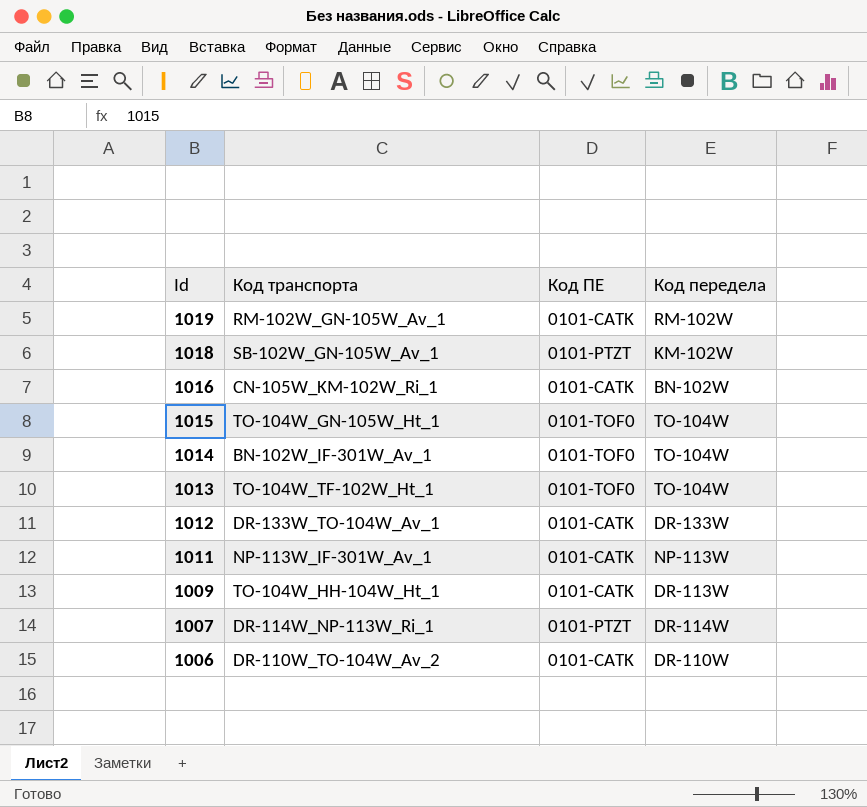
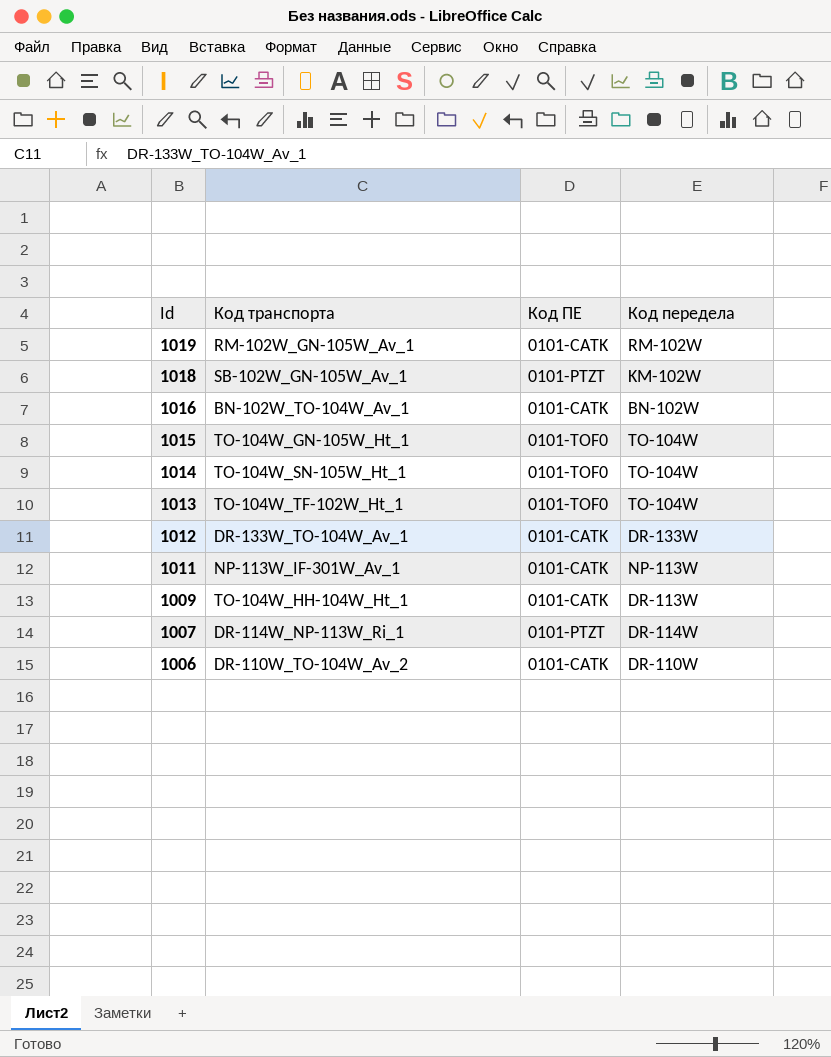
1016 | Код транспорта: CN-105W_KM-102W_Ri_1 -> BN-102W_TO-104W_Av_1
1014 | Код транспорта: BN-102W_IF-301W_Av_1 -> TO-104W_SN-105W_Ht_1

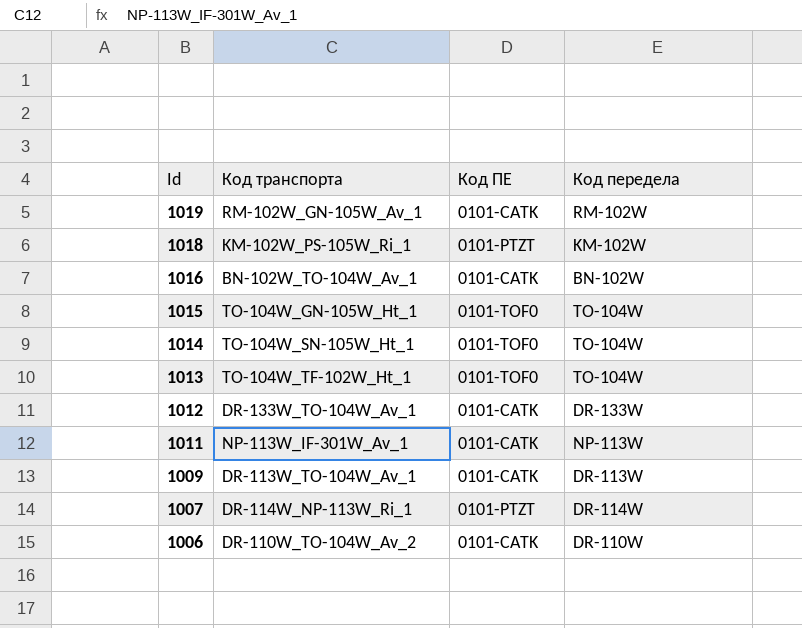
1018 | Код транспорта: SB-102W_GN-105W_Av_1 -> KM-102W_PS-105W_Ri_1
1009 | Код транспорта: TO-104W_НН-104W_Ht_1 -> DR-113W_TO-104W_Av_1

